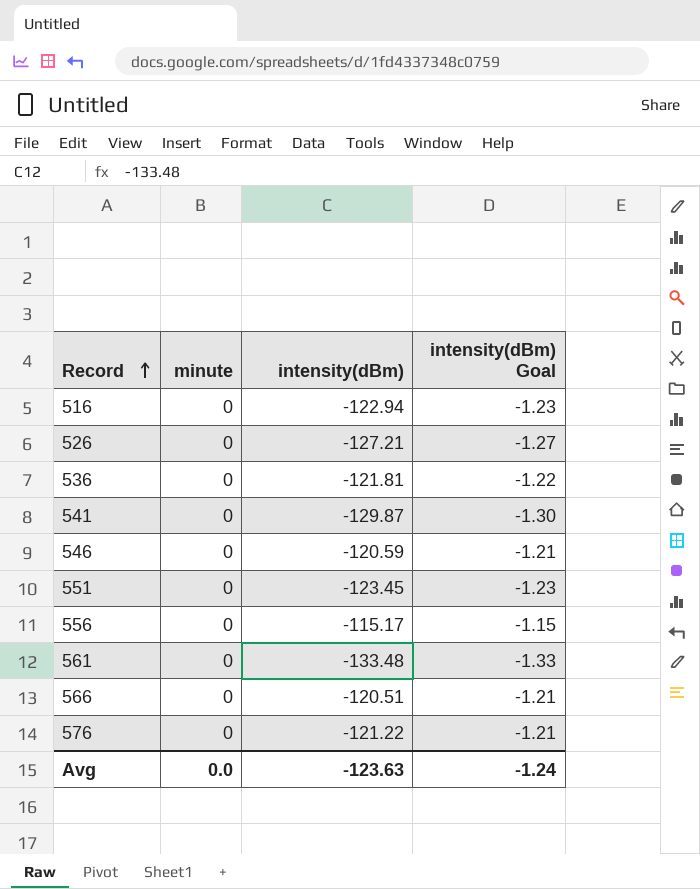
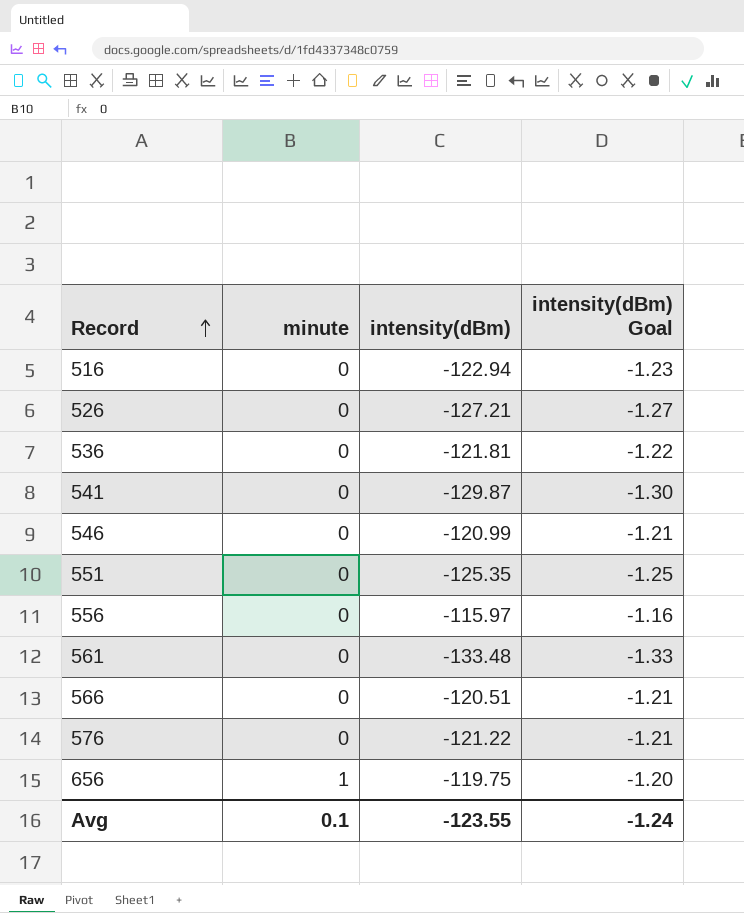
546 | intensity(dBm): -120.59 -> -120.99
551 | intensity(dBm): -123.45 -> -125.35
551 | intensity(dBm) Goal: -1.23 -> -1.25
556 | intensity(dBm): -115.17 -> -115.97
556 | intensity(dBm) Goal: -1.15 -> -1.16
row 656: none -> 1 | -119.75 | -1.20
Avg | minute: 0.0 -> 0.1
Avg | intensity(dBm): -123.63 -> -123.55

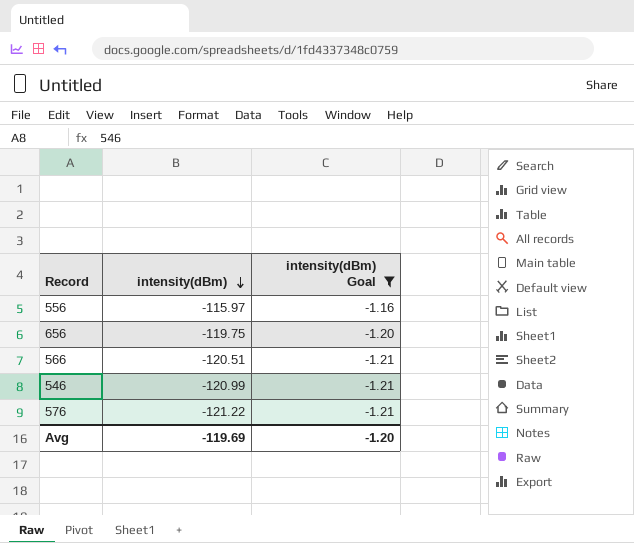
filter: none -> intensity(dBm) Goal >= -1.21
row order: Record ascending -> intensity(dBm) descending
column minute | position: 2 -> none
Avg | intensity(dBm): -123.55 -> -119.69
Avg | intensity(dBm) Goal: -1.24 -> -1.20

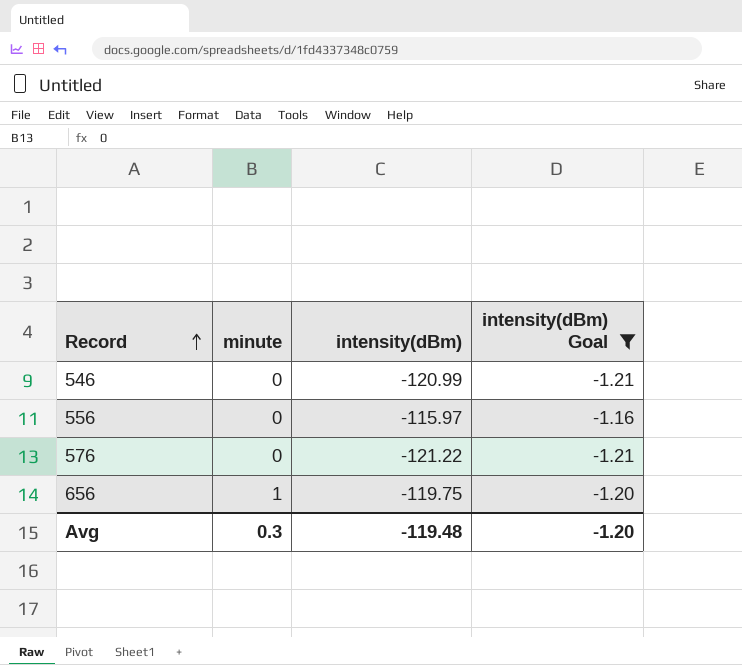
row order: intensity(dBm) descending -> Record ascending
column minute | position: none -> 2
row 566: -120.51 | -1.21 -> none
Avg | intensity(dBm): -119.69 -> -119.48

